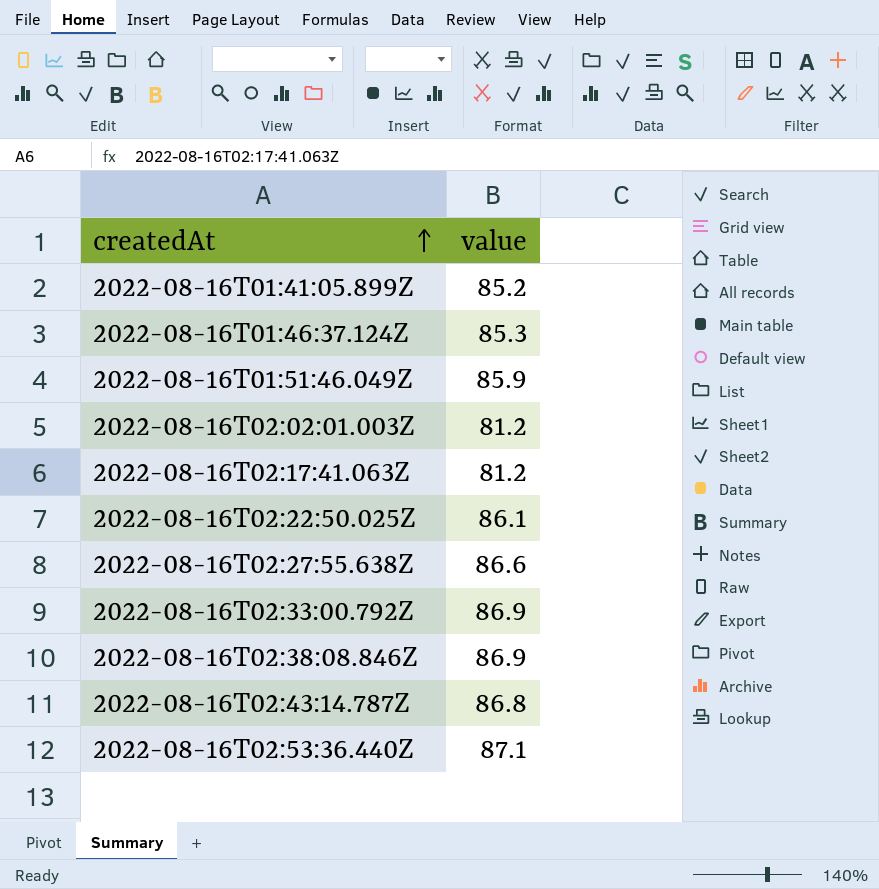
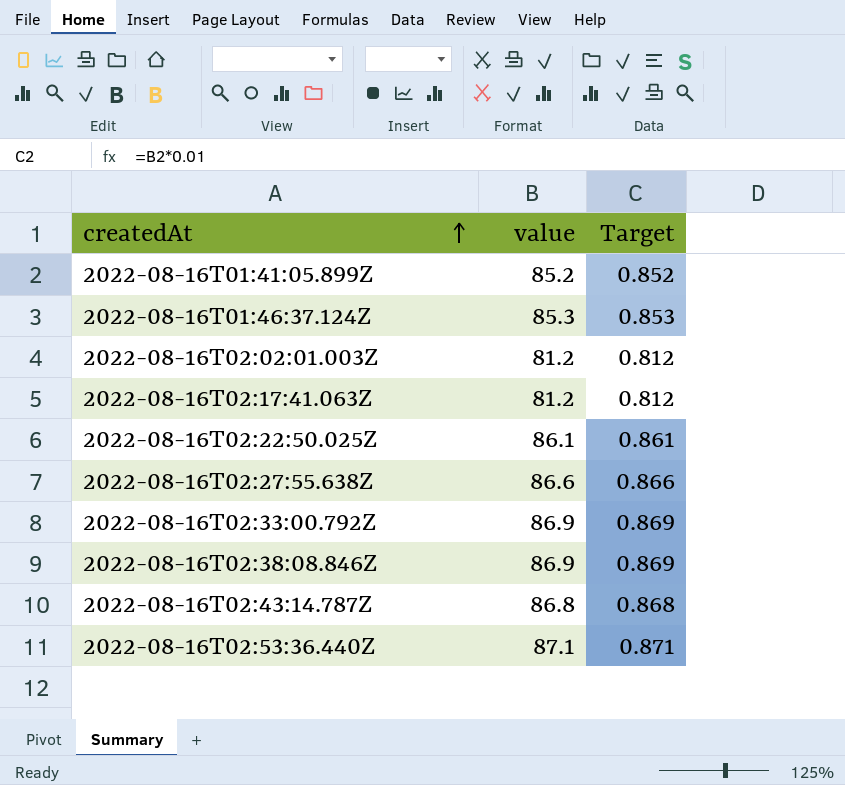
column Target | formula: none -> [value] * 0.01
row 2022-08-16T01:51:46.049Z: 85.9 -> none

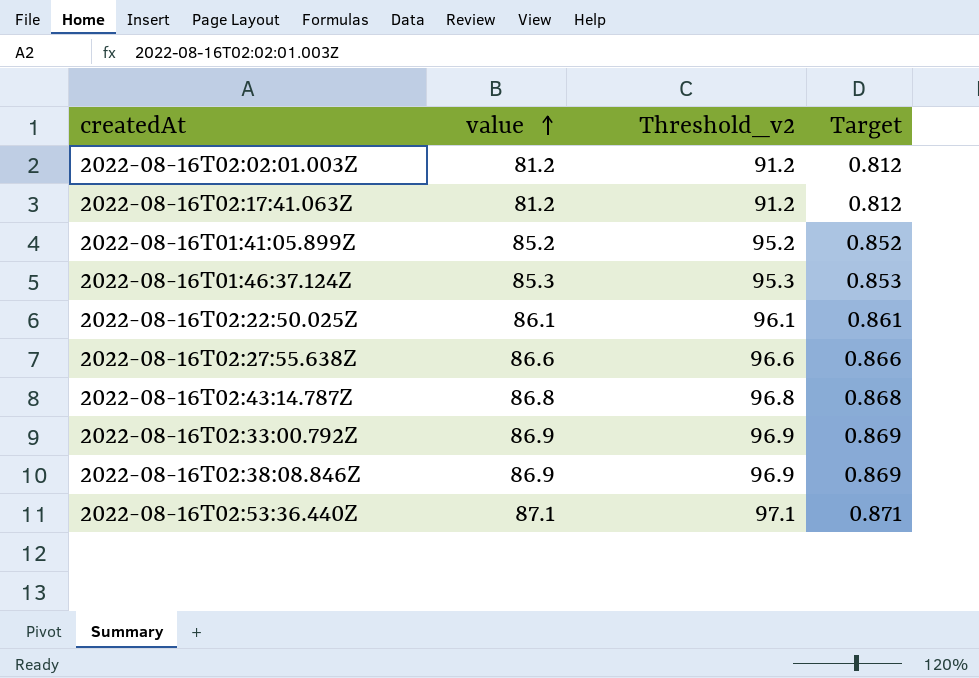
row order: createdAt ascending -> value ascending
column Threshold_v2 | formula: none -> [value] + 10

